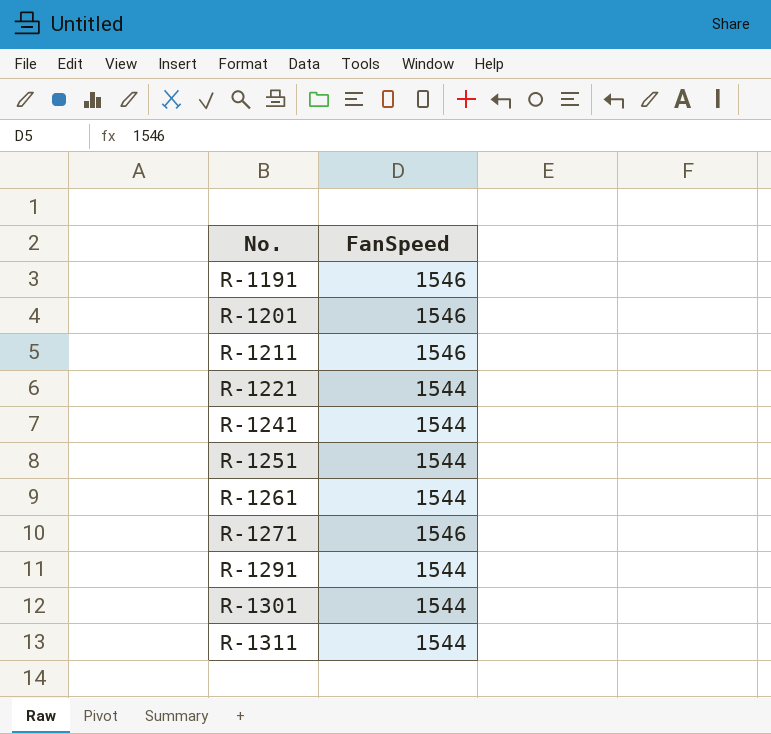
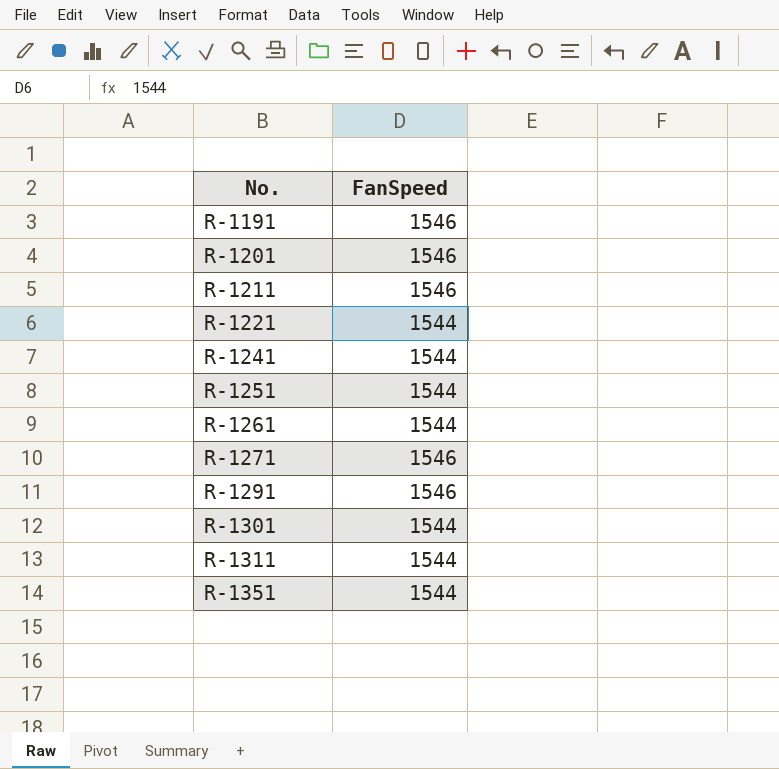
R-1291 | FanSpeed: 1544 -> 1546
row R-1351: none -> 1544

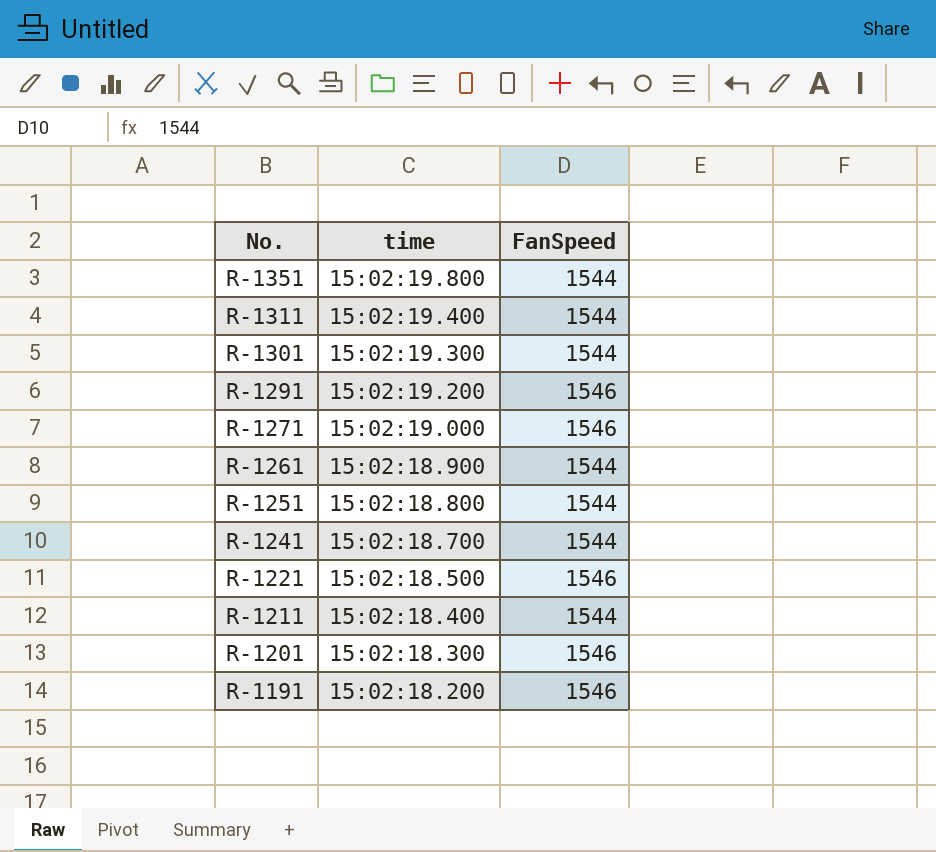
row order: No. ascending -> No. descending
column time | position: none -> 2
R-1221 | FanSpeed: 1544 -> 1546
R-1211 | FanSpeed: 1546 -> 1544

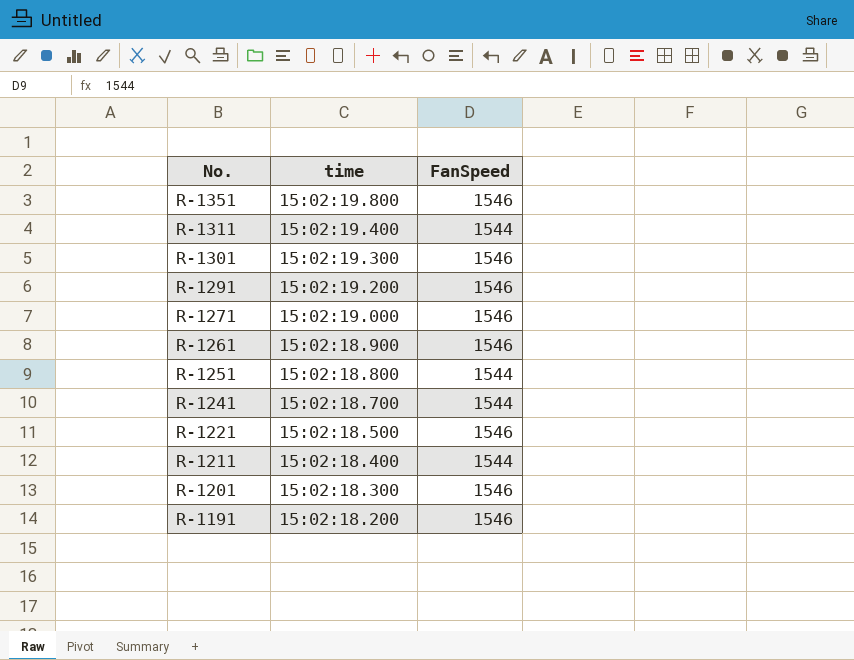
R-1351 | FanSpeed: 1544 -> 1546
R-1301 | FanSpeed: 1544 -> 1546
R-1261 | FanSpeed: 1544 -> 1546

